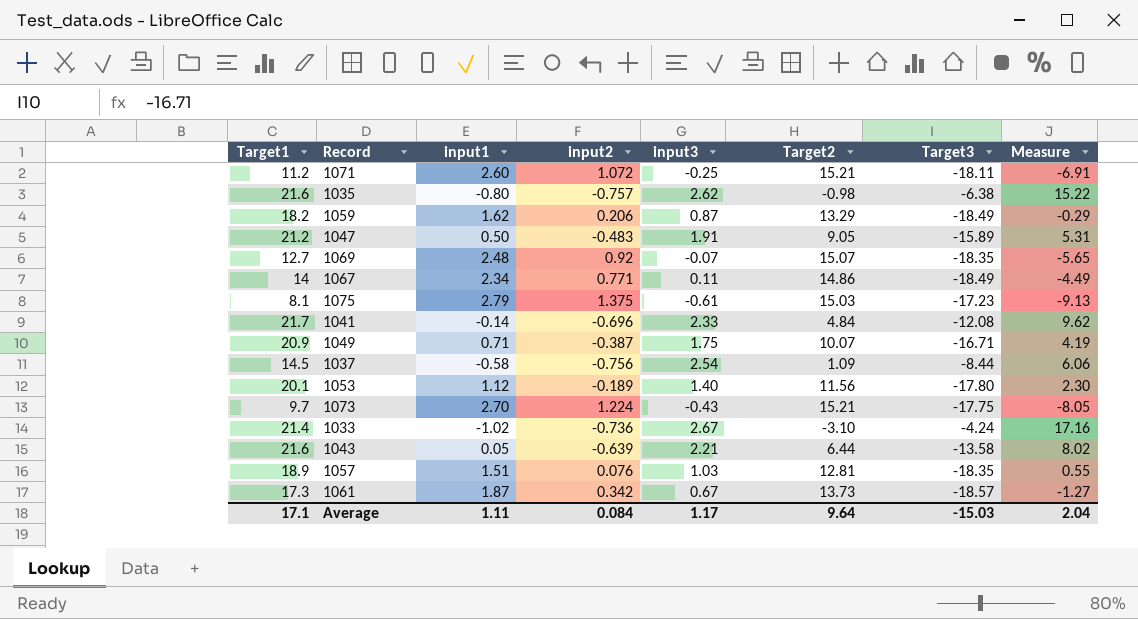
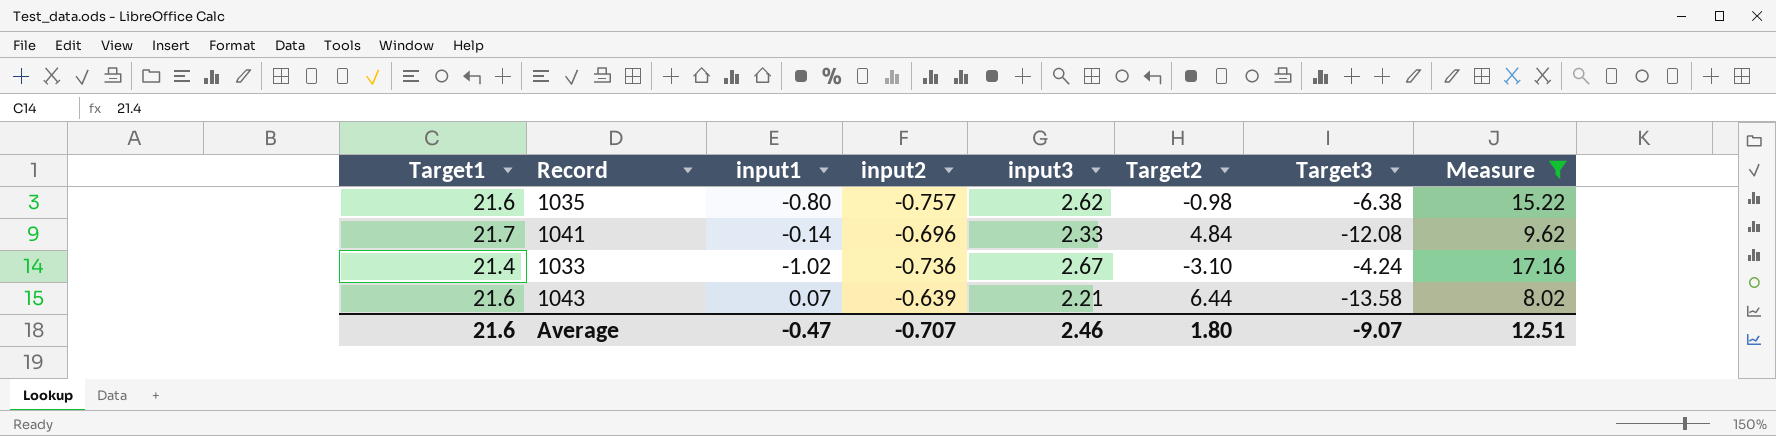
filter: none -> Measure >= 8.02
1043 | input1: 0.05 -> 0.07
Average | Target1: 17.1 -> 21.6
Average | input1: 1.11 -> -0.47
Average | input2: 0.084 -> -0.707
Average | input3: 1.17 -> 2.46
Average | Target2: 9.64 -> 1.80
Average | Target3: -15.03 -> -9.07
Average | Measure: 2.04 -> 12.51

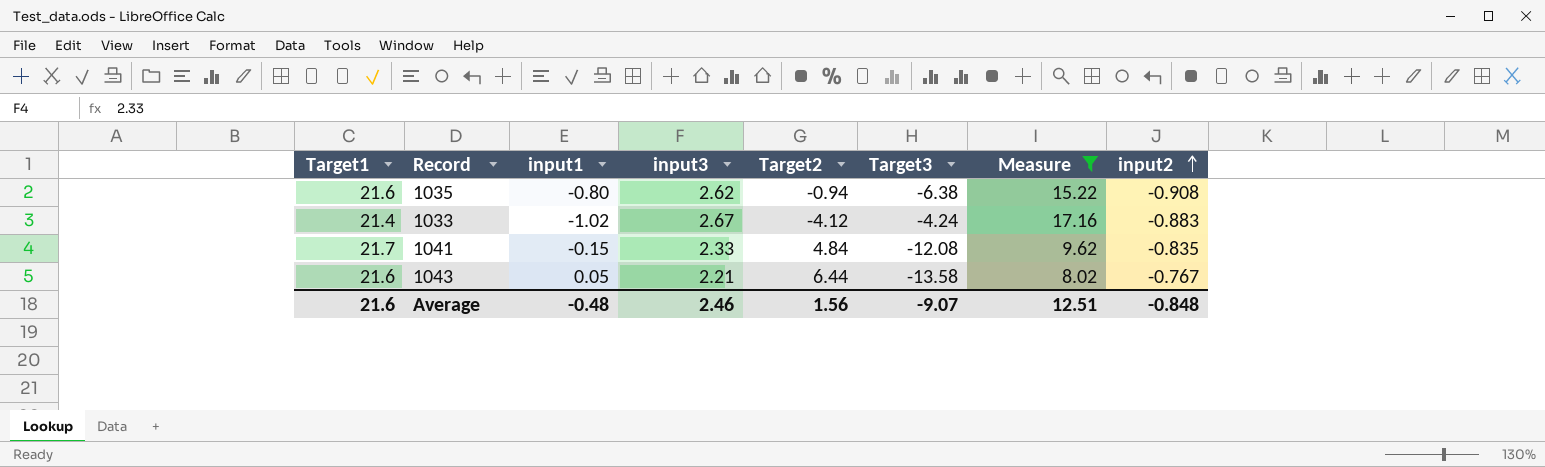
row order: none -> input2 ascending
column input2 | position: 4 -> 8
1035 | Target2: -0.98 -> -0.94
1035 | input2: -0.757 -> -0.908
1033 | Target2: -3.10 -> -4.12
1033 | input2: -0.736 -> -0.883
1041 | input1: -0.14 -> -0.15
1041 | input2: -0.696 -> -0.835
1043 | input1: 0.07 -> 0.05
1043 | input2: -0.639 -> -0.767
Average | input1: -0.47 -> -0.48
Average | Target2: 1.80 -> 1.56
Average | input2: -0.707 -> -0.848

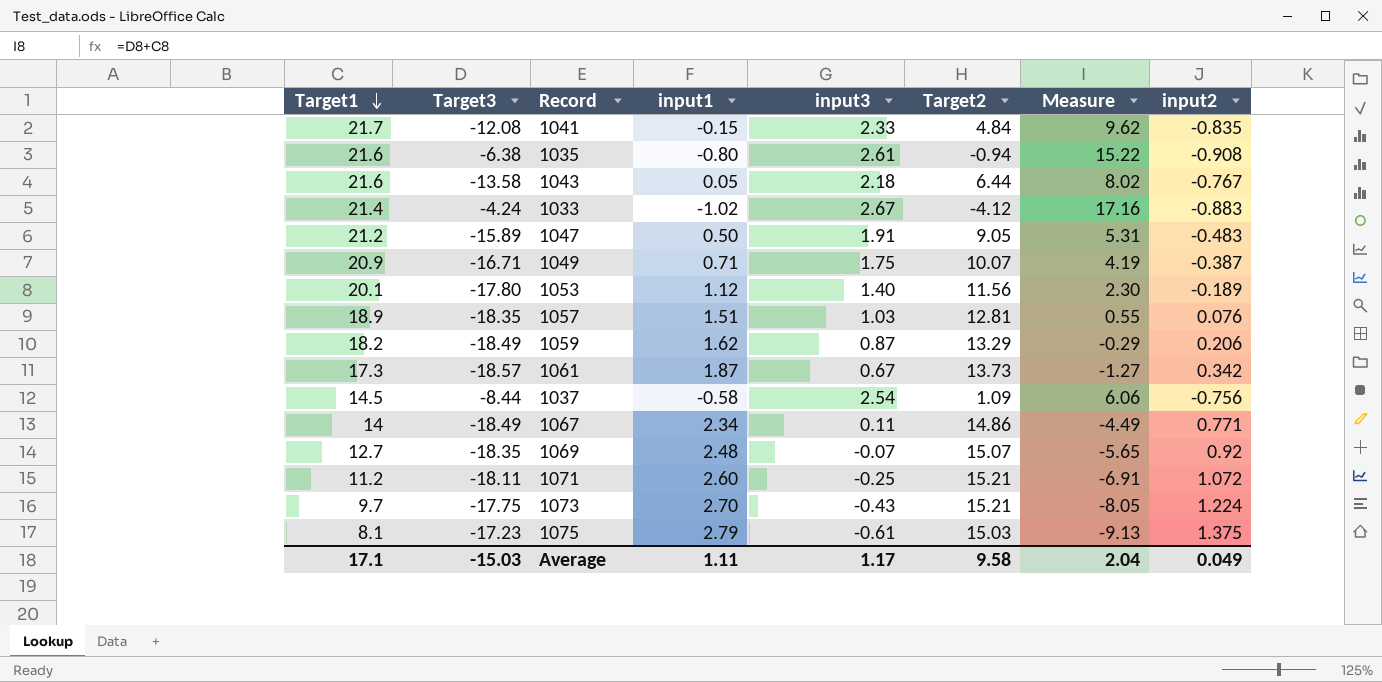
filter: Measure >= 8.02 -> none
row order: input2 ascending -> Target1 descending
column Target3 | position: 6 -> 2
1035 | input3: 2.62 -> 2.61
1043 | input3: 2.21 -> 2.18
Average | Target1: 21.6 -> 17.1
Average | Target3: -9.07 -> -15.03
Average | input1: -0.48 -> 1.11
Average | input3: 2.46 -> 1.17
Average | Target2: 1.56 -> 9.58
Average | Measure: 12.51 -> 2.04
Average | input2: -0.848 -> 0.049

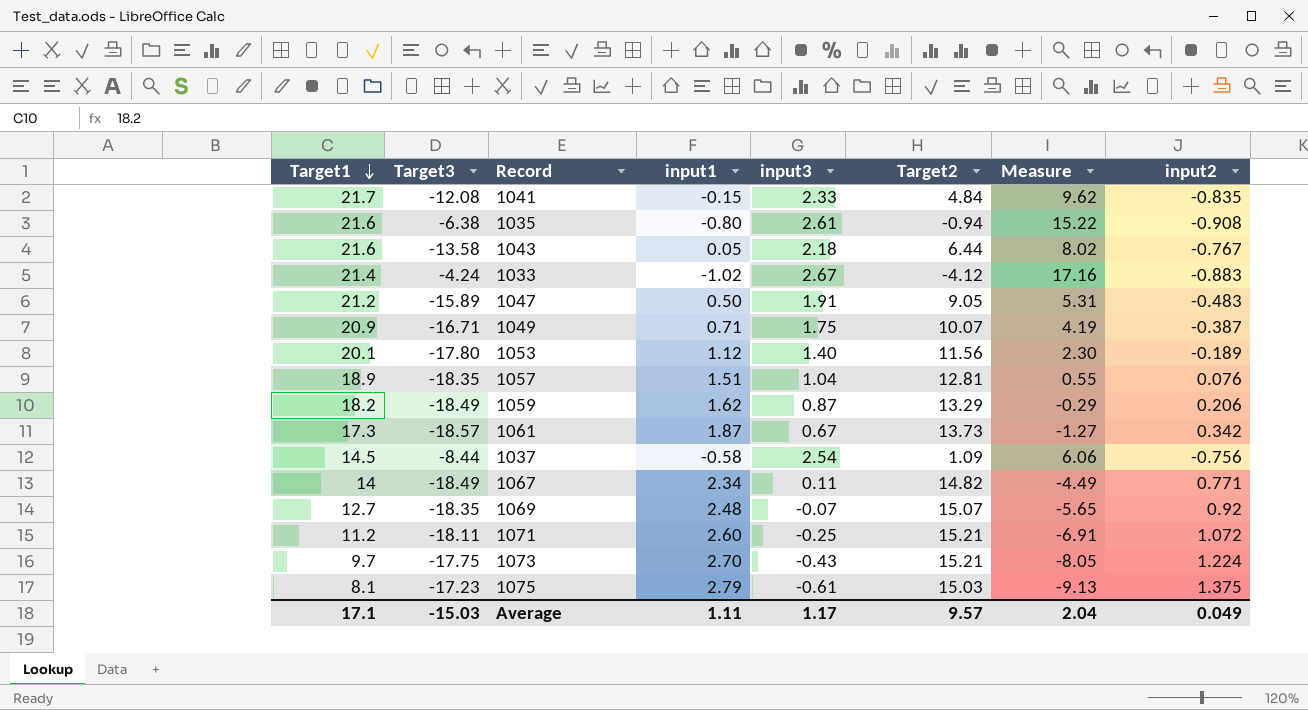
1057 | input3: 1.03 -> 1.04
1067 | Target2: 14.86 -> 14.82
Average | Target2: 9.58 -> 9.57

